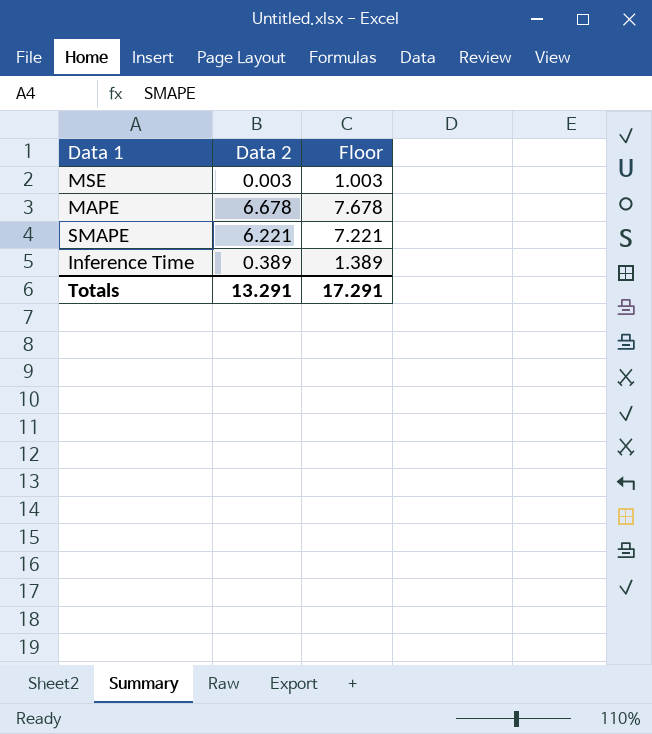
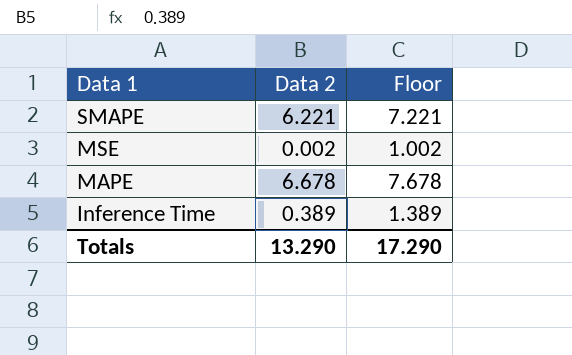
row order: none -> Data 1 descending
MSE | Data 2: 0.003 -> 0.002
MSE | Floor: 1.003 -> 1.002
Totals | Data 2: 13.291 -> 13.290
Totals | Floor: 17.291 -> 17.290

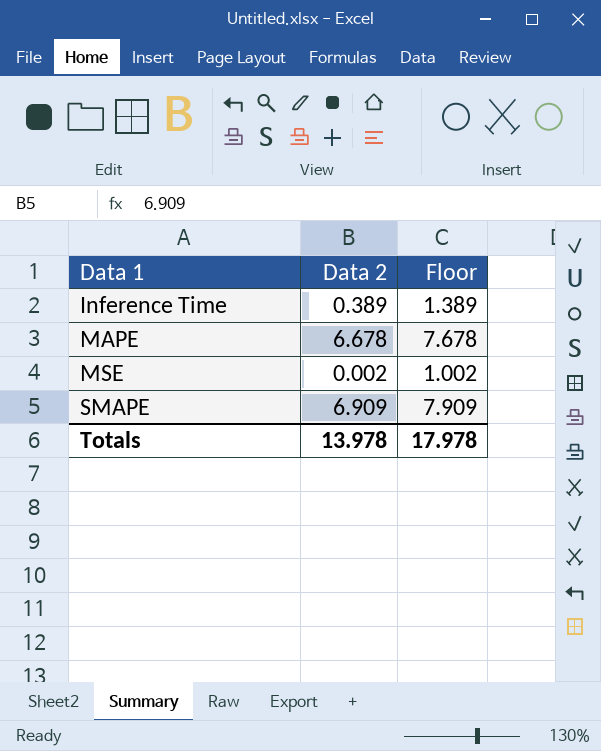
row order: Data 1 descending -> Data 1 ascending
SMAPE | Data 2: 6.221 -> 6.909
SMAPE | Floor: 7.221 -> 7.909
Totals | Data 2: 13.290 -> 13.978
Totals | Floor: 17.290 -> 17.978

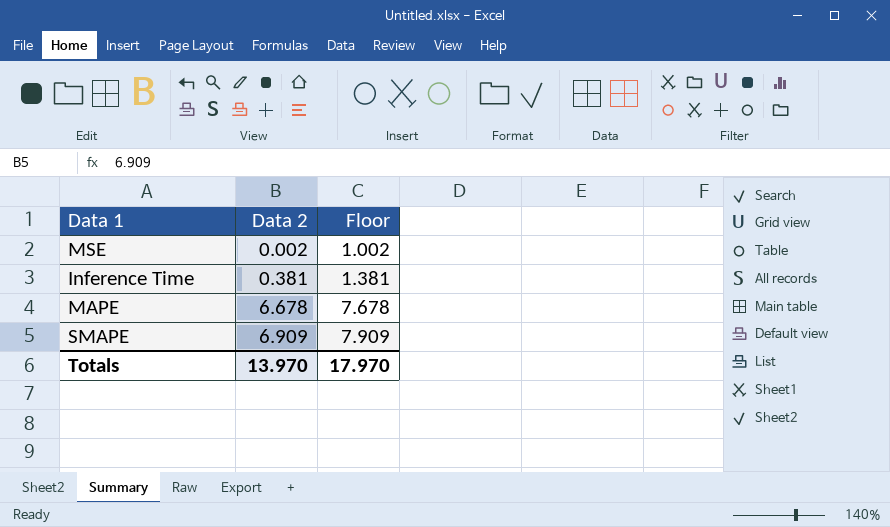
row order: Data 1 ascending -> Data 2 ascending
Inference Time | Data 2: 0.389 -> 0.381
Inference Time | Floor: 1.389 -> 1.381
Totals | Data 2: 13.978 -> 13.970
Totals | Floor: 17.978 -> 17.970

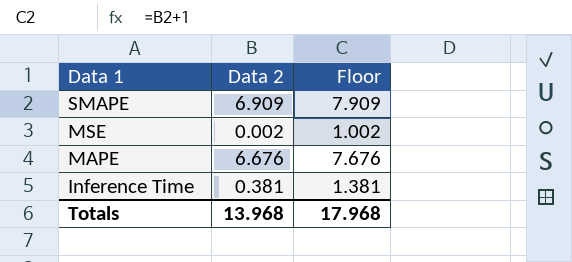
row order: Data 2 ascending -> Data 1 descending
MAPE | Data 2: 6.678 -> 6.676
MAPE | Floor: 7.678 -> 7.676
Totals | Data 2: 13.970 -> 13.968
Totals | Floor: 17.970 -> 17.968

